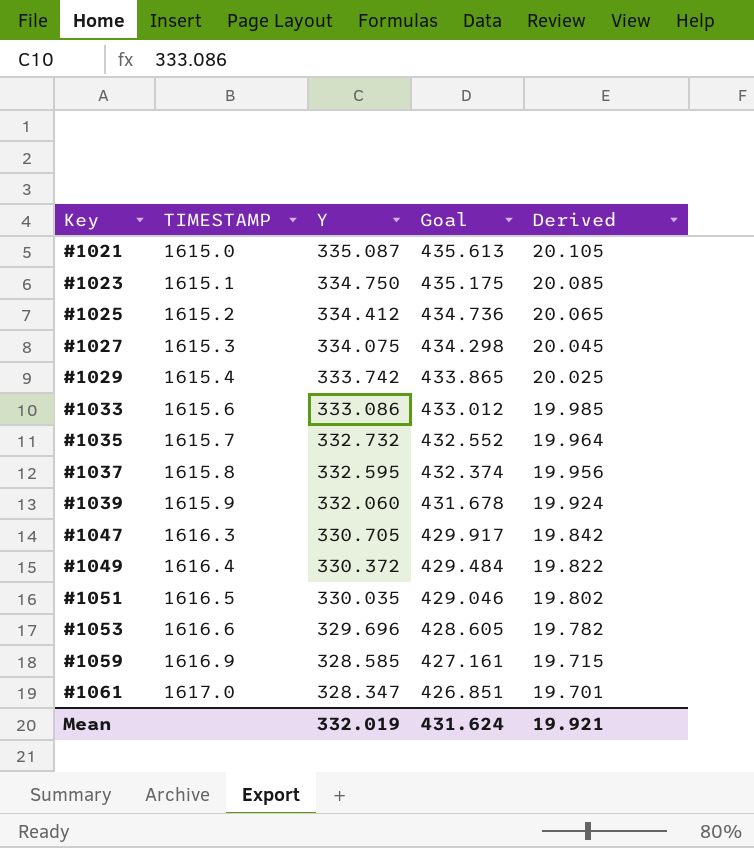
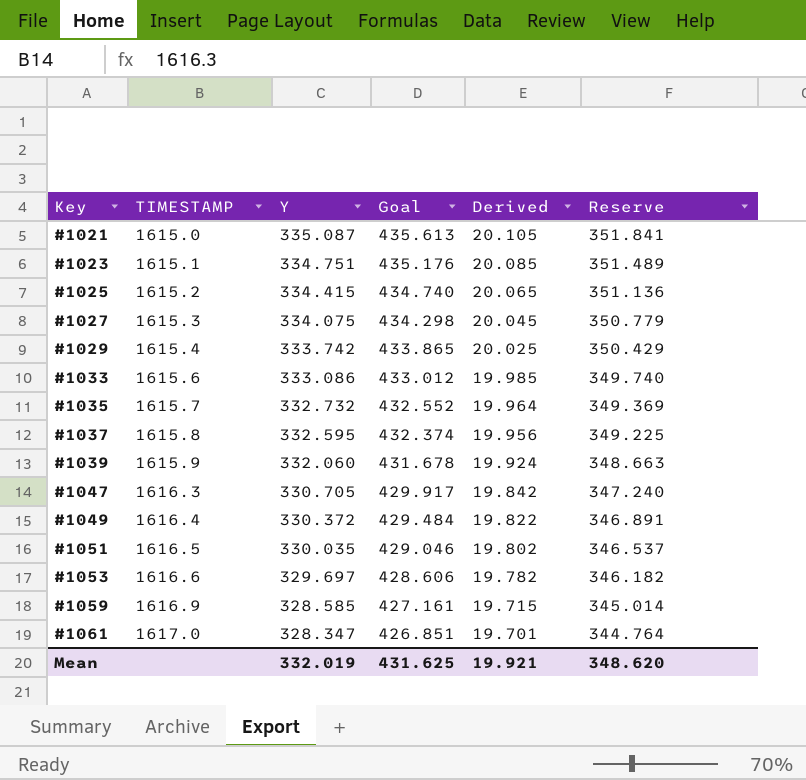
column Reserve | formula: none -> [Y] * 1.05
#1023 | Y: 334.750 -> 334.751
#1023 | Goal: 435.175 -> 435.176
#1025 | Y: 334.412 -> 334.415
#1025 | Goal: 434.736 -> 434.740
#1053 | Y: 329.696 -> 329.697
#1053 | Goal: 428.605 -> 428.606
Mean | Goal: 431.624 -> 431.625

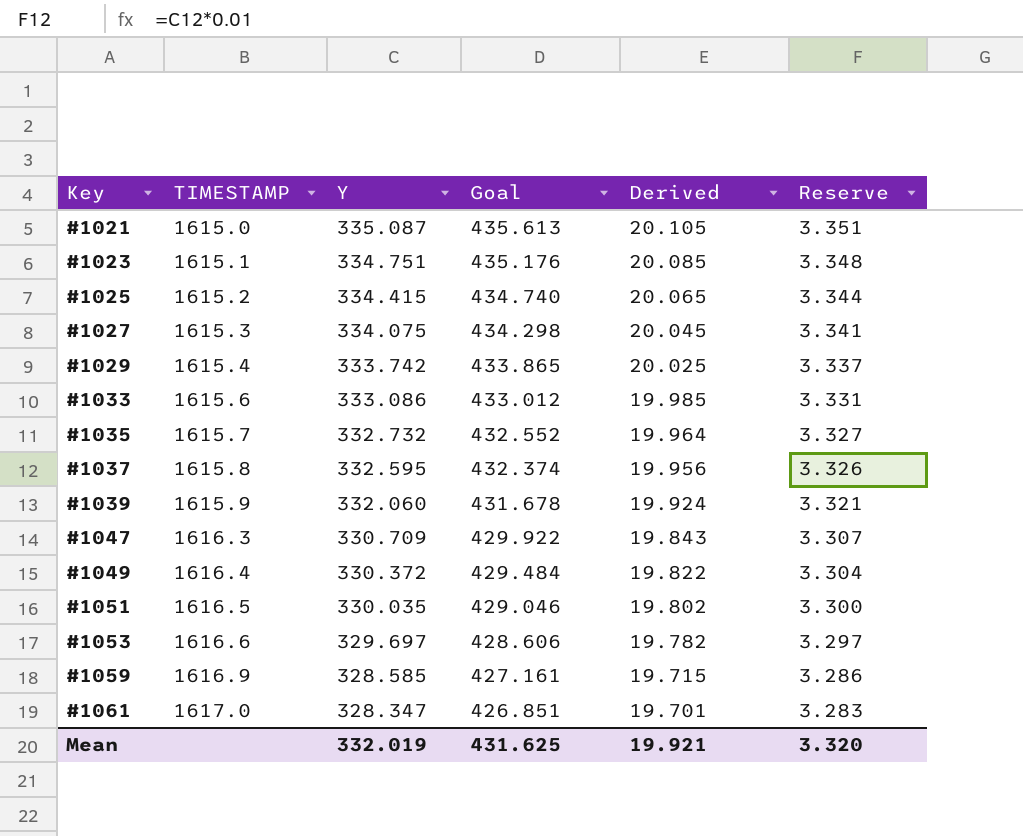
column Reserve | formula: [Y] * 1.05 -> [Y] * 0.01
#1047 | Y: 330.705 -> 330.709
#1047 | Goal: 429.917 -> 429.922
#1047 | Derived: 19.842 -> 19.843
Mean | Reserve: 348.620 -> 3.320

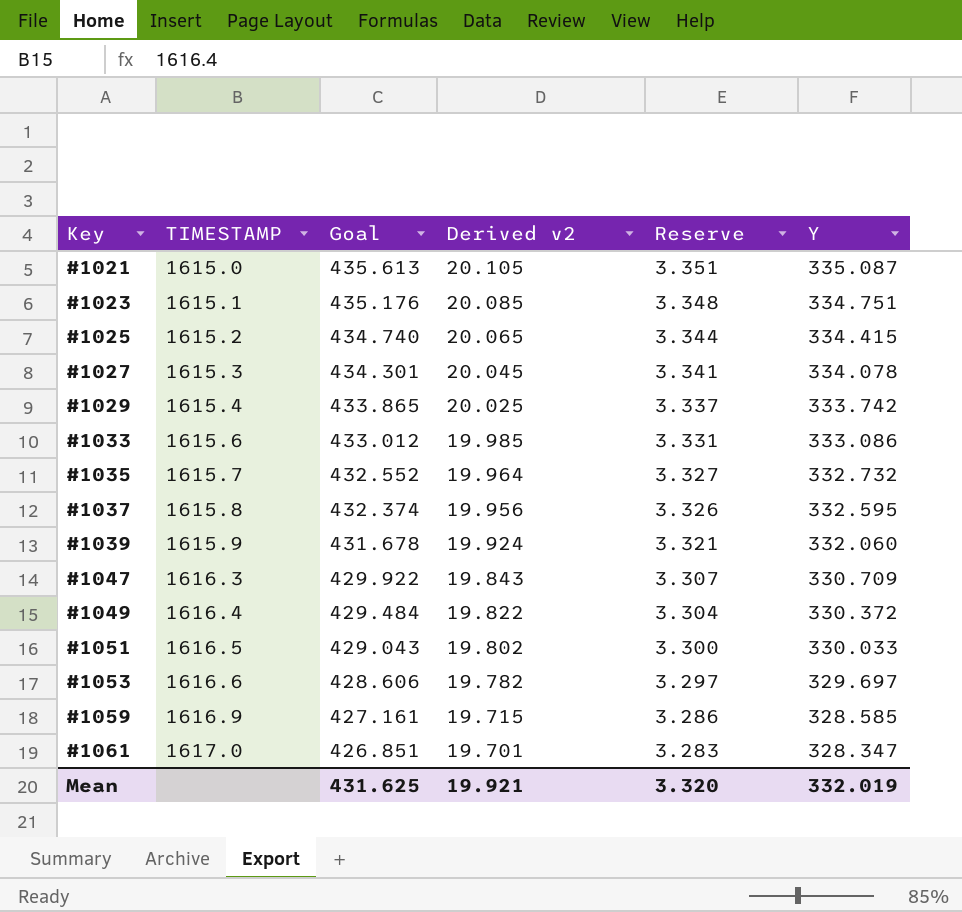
column name: Derived -> Derived v2
column Y | position: 3 -> 6
#1027 | Goal: 434.298 -> 434.301
#1027 | Y: 334.075 -> 334.078
#1051 | Goal: 429.046 -> 429.043
#1051 | Y: 330.035 -> 330.033

